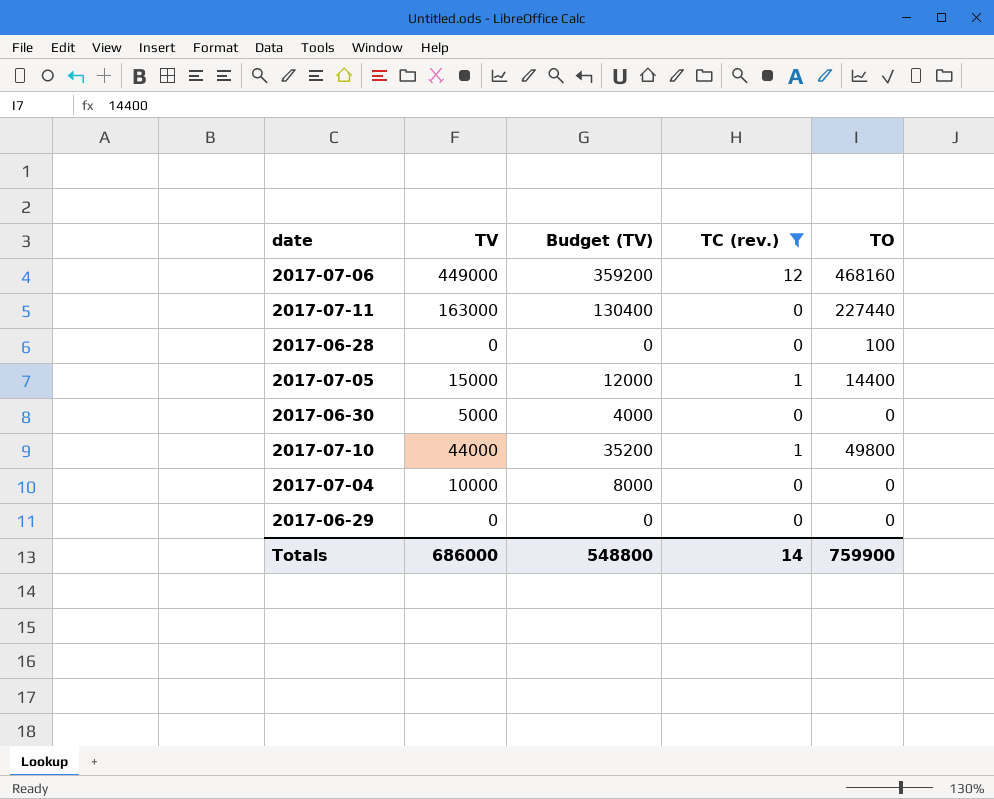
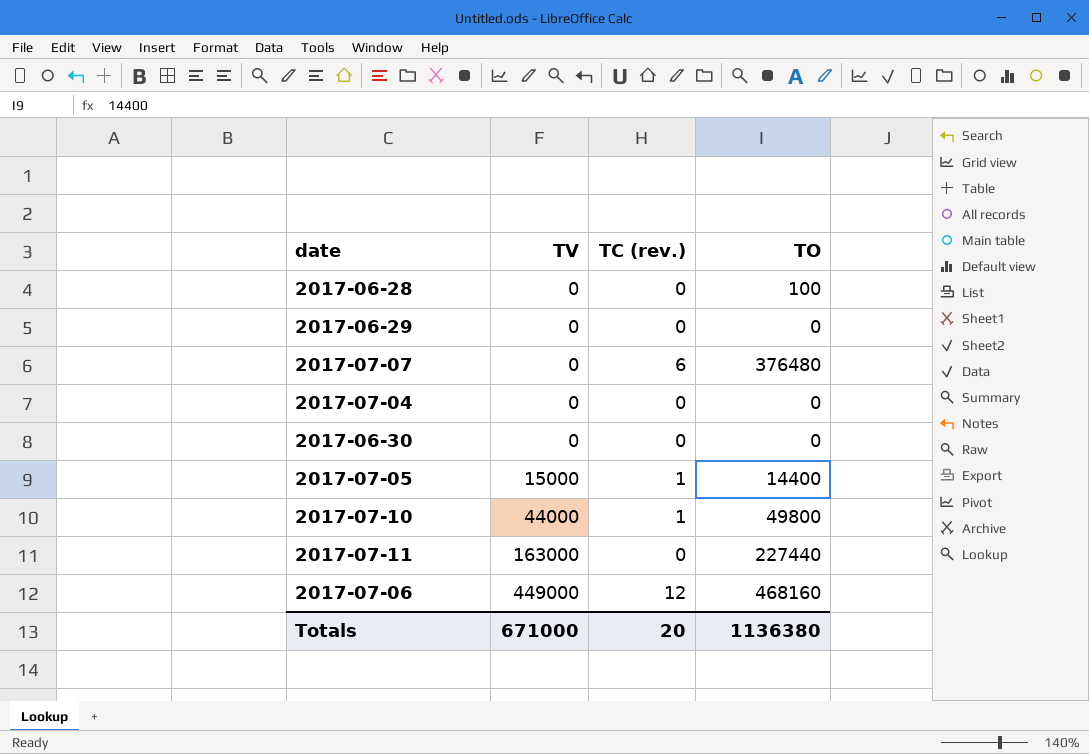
filter: TC (rev.) != 6 -> none
row order: none -> TV ascending
column Budget (TV) | formula: [TV] * 0.8 -> none
2017-07-04 | TV: 10000 -> 0
2017-06-30 | TV: 5000 -> 0
Totals | TV: 686000 -> 671000
Totals | TC (rev.): 14 -> 20
Totals | TO: 759900 -> 1136380

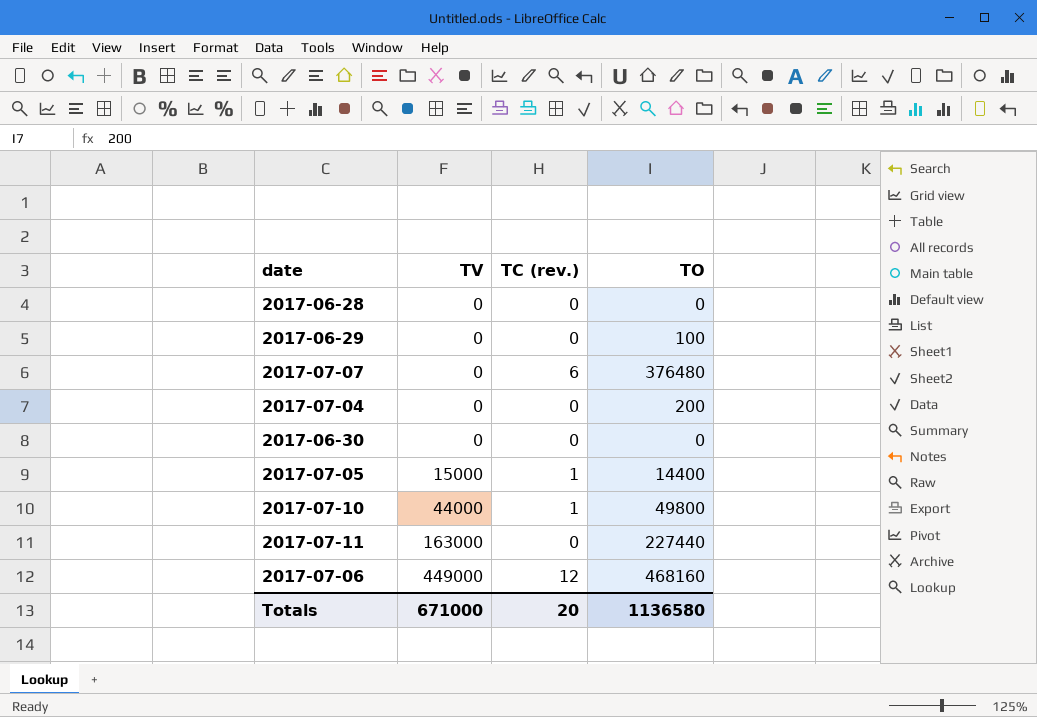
2017-06-28 | TO: 100 -> 0
2017-06-29 | TO: 0 -> 100
2017-07-04 | TO: 0 -> 200
Totals | TO: 1136380 -> 1136580

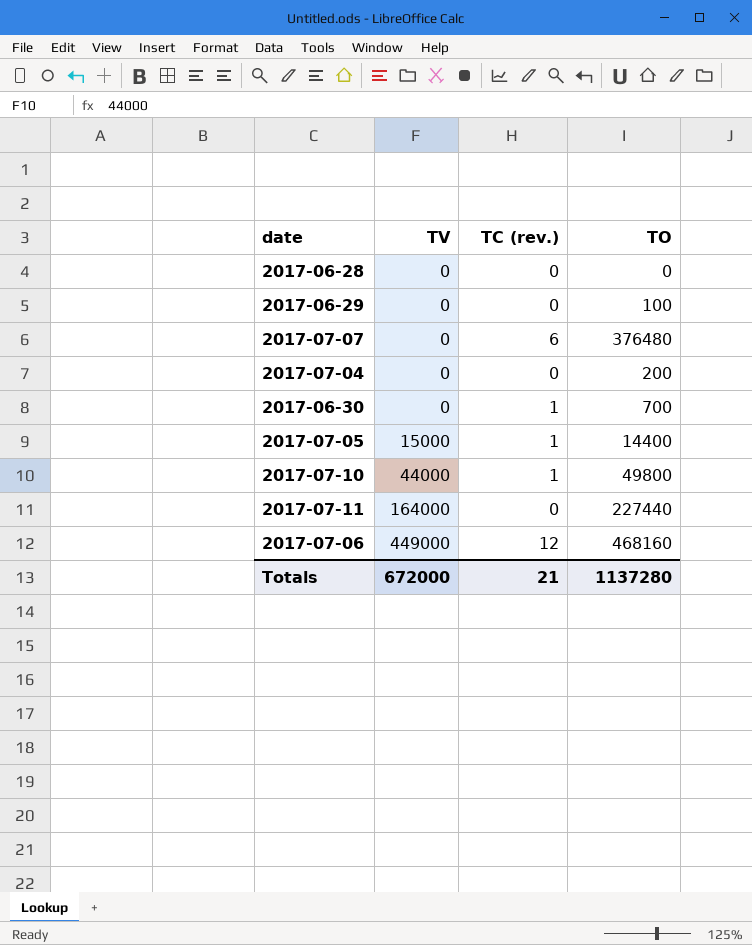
2017-06-30 | TC (rev.): 0 -> 1
2017-06-30 | TO: 0 -> 700
2017-07-11 | TV: 163000 -> 164000
Totals | TV: 671000 -> 672000
Totals | TC (rev.): 20 -> 21
Totals | TO: 1136580 -> 1137280

